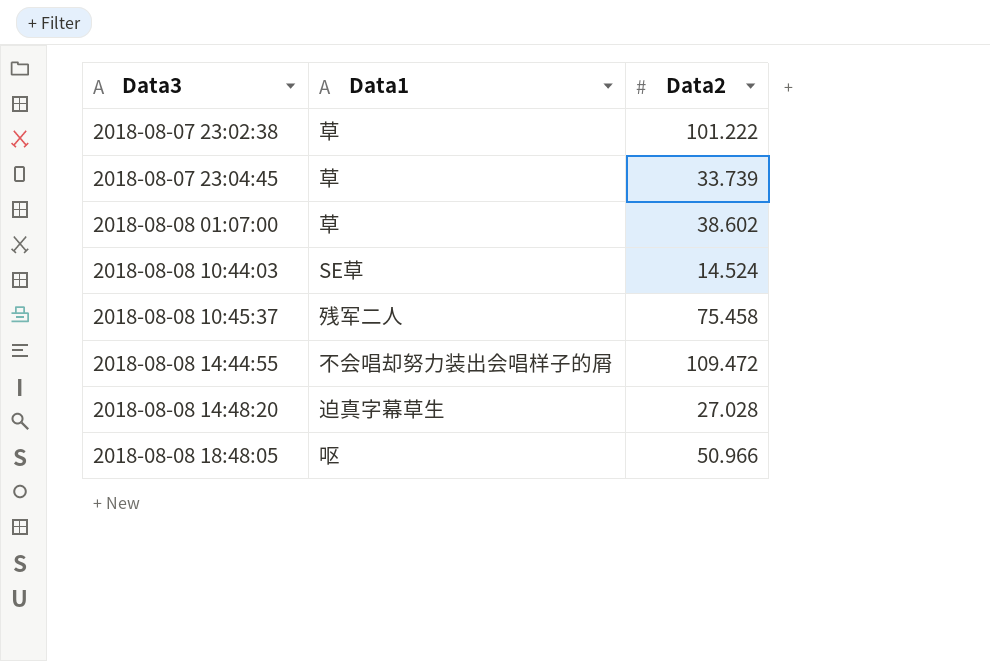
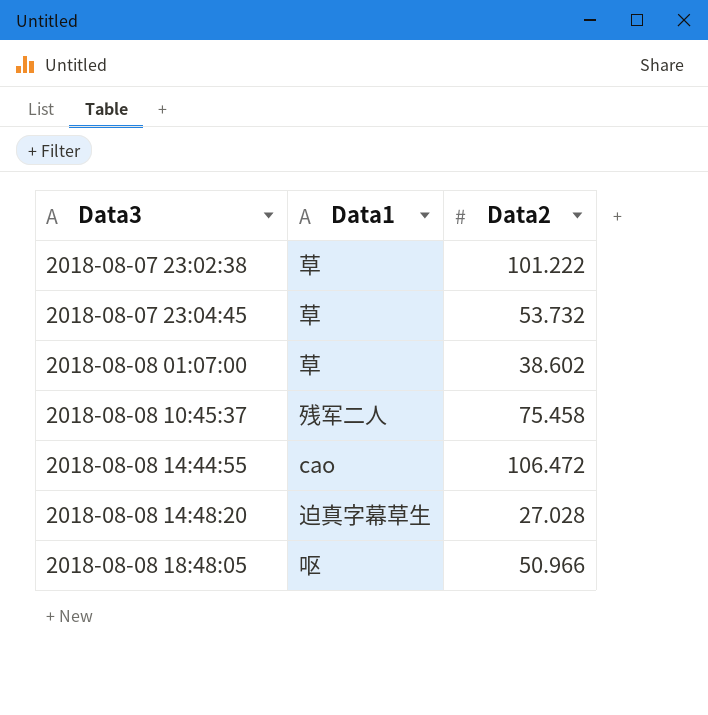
row 2018-08-08 10:44:03: SE草 | 14.524 -> none
2018-08-07 23:04:45 | Data2: 33.739 -> 53.732
2018-08-08 14:44:55 | Data1: 不会唱却努力装出会唱样子的屑 -> cao
2018-08-08 14:44:55 | Data2: 109.472 -> 106.472

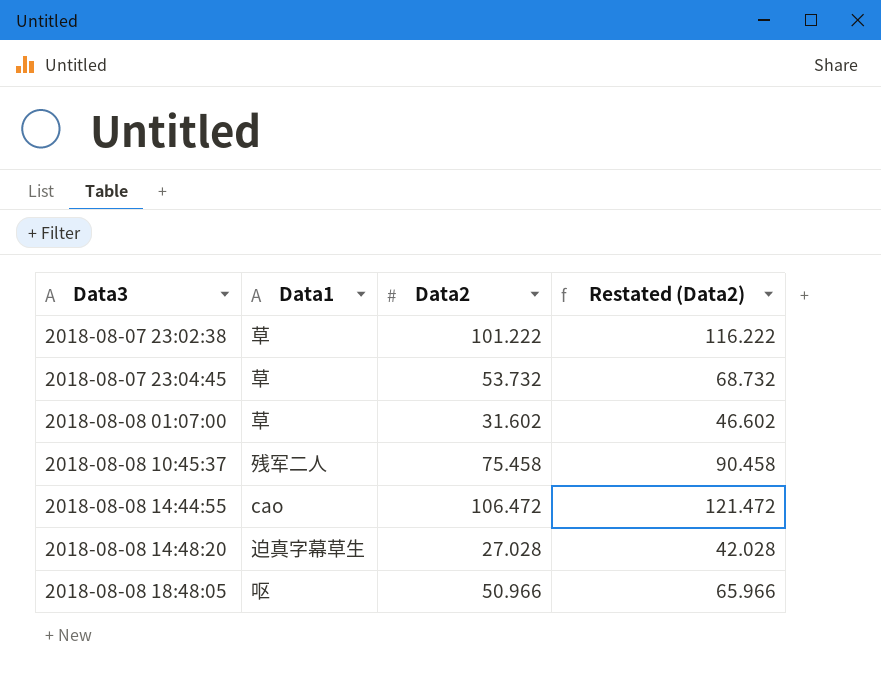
column Restated (Data2) | formula: none -> [Data2] + 15
2018-08-08 01:07:00 | Data2: 38.602 -> 31.602

